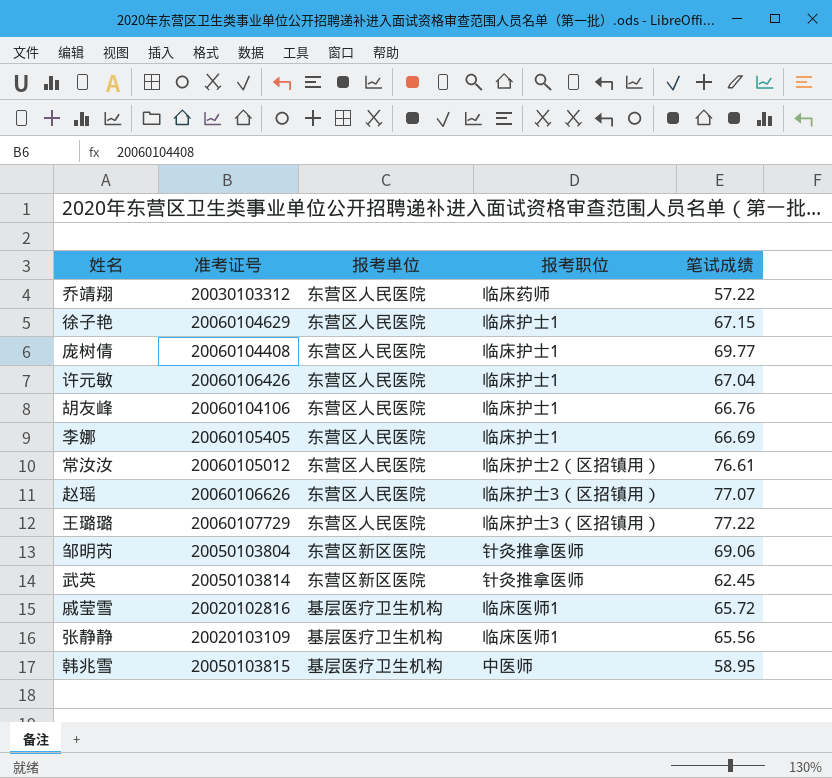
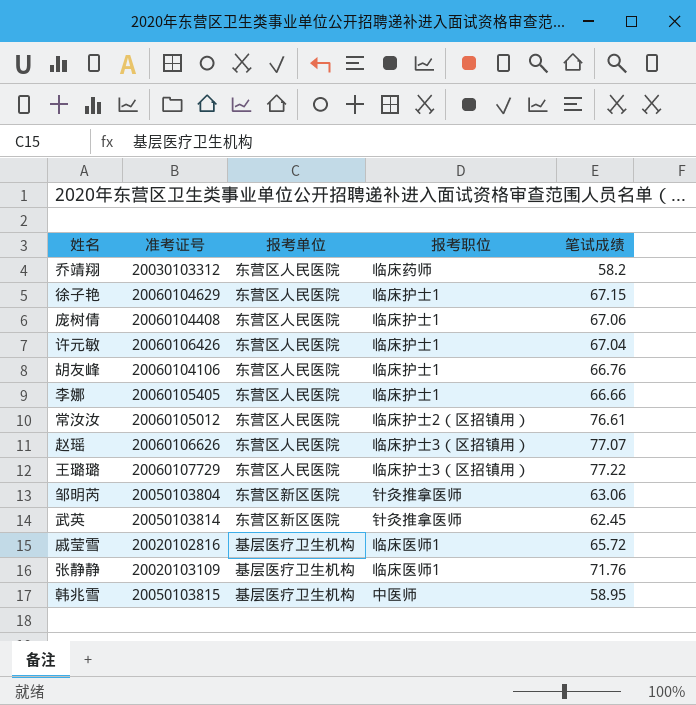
乔靖翔 | 笔试成绩: 57.22 -> 58.2
庞树倩 | 笔试成绩: 69.77 -> 67.06
李娜 | 笔试成绩: 66.69 -> 66.66
邹明芮 | 笔试成绩: 69.06 -> 63.06
张静静 | 笔试成绩: 65.56 -> 71.76

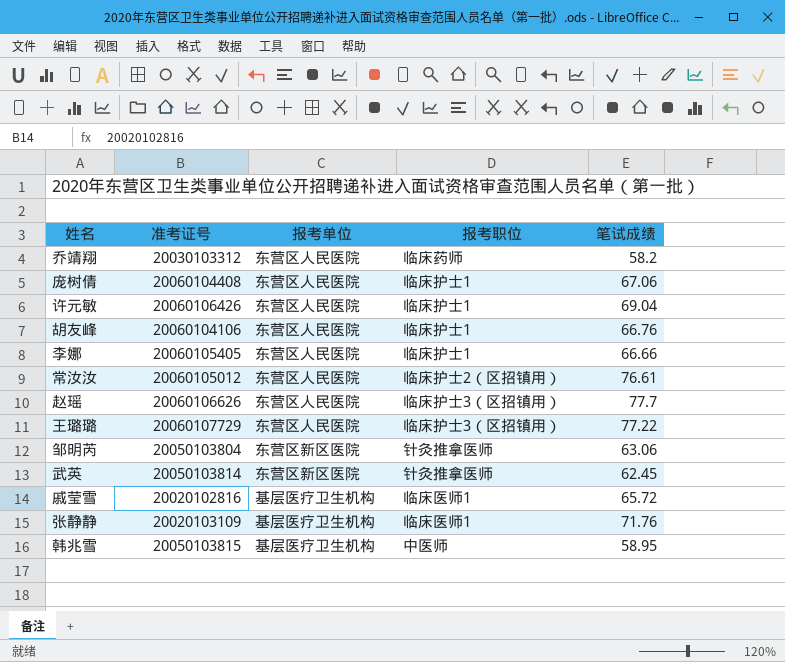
row 徐子艳: 20060104629 | 东营区人民医院 | 临床护士1 | 67.15 -> none
许元敏 | 笔试成绩: 67.04 -> 69.04
赵瑶 | 笔试成绩: 77.07 -> 77.7

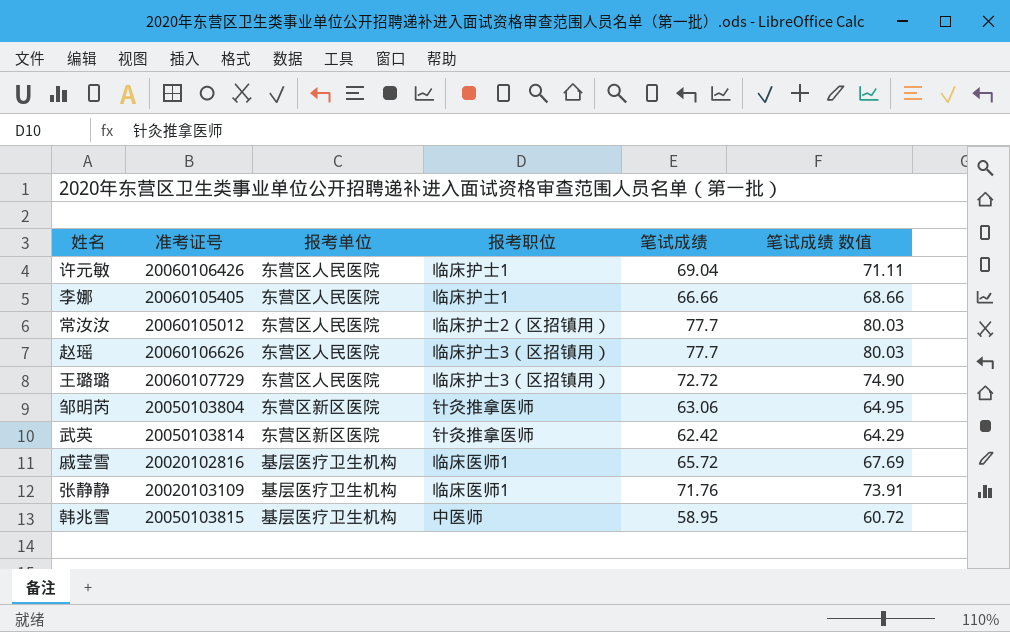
column 笔试成绩 数值 | formula: none -> [笔试成绩] * 1.03
row 乔靖翔: 20030103312 | 东营区人民医院 | 临床药师 | 58.2 -> none
row 庞树倩: 20060104408 | 东营区人民医院 | 临床护士1 | 67.06 -> none
row 胡友峰: 20060104106 | 东营区人民医院 | 临床护士1 | 66.76 -> none
常汝汝 | 笔试成绩: 76.61 -> 77.7
王璐璐 | 笔试成绩: 77.22 -> 72.72
武英 | 笔试成绩: 62.45 -> 62.42

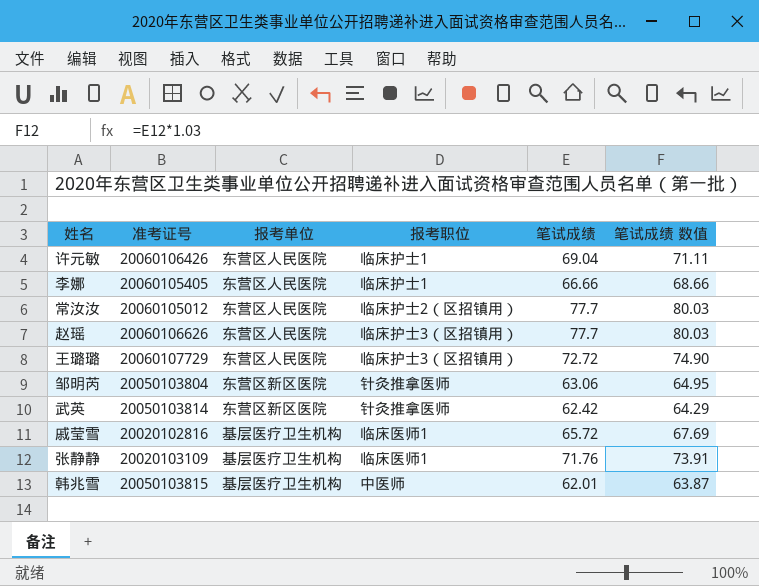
韩兆雪 | 笔试成绩: 58.95 -> 62.01
韩兆雪 | 笔试成绩 数值: 60.72 -> 63.87

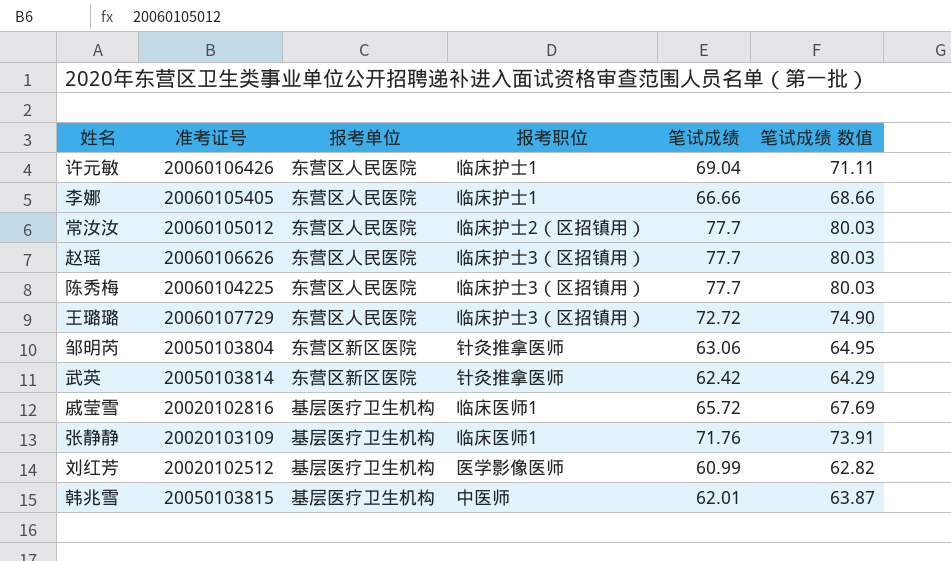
row 陈秀梅: none -> 20060104225 | 东营区人民医院 | 临床护士3（区招镇用） | 77.7 | 80.03
row 刘红芳: none -> 20020102512 | 基层医疗卫生机构 | 医学影像医师 | 60.99 | 62.82

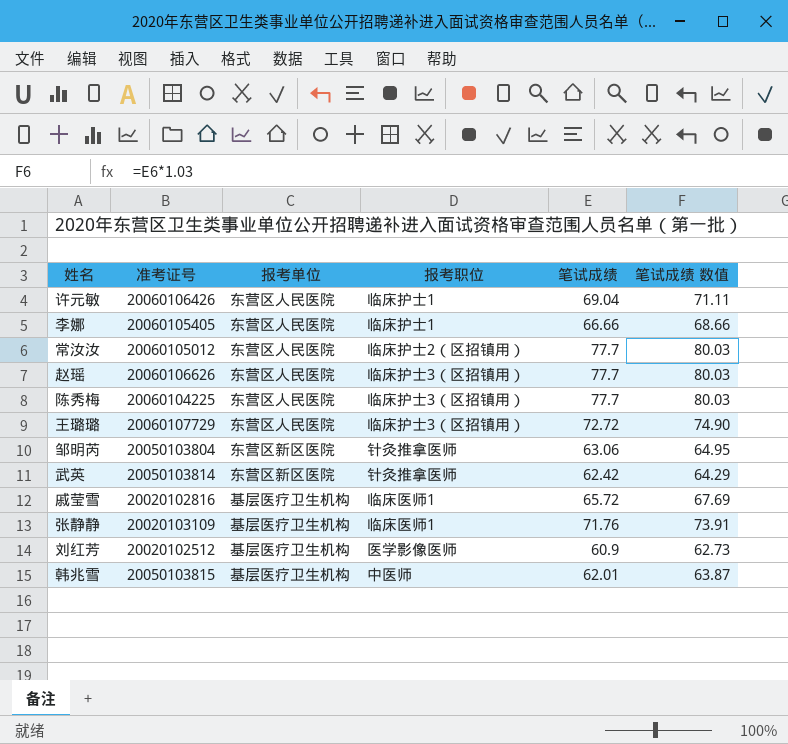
刘红芳 | 笔试成绩: 60.99 -> 60.9
刘红芳 | 笔试成绩 数值: 62.82 -> 62.73

